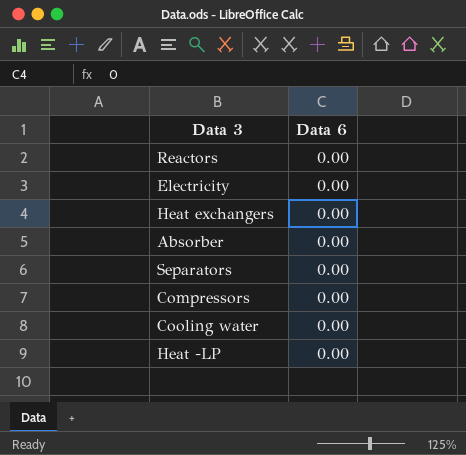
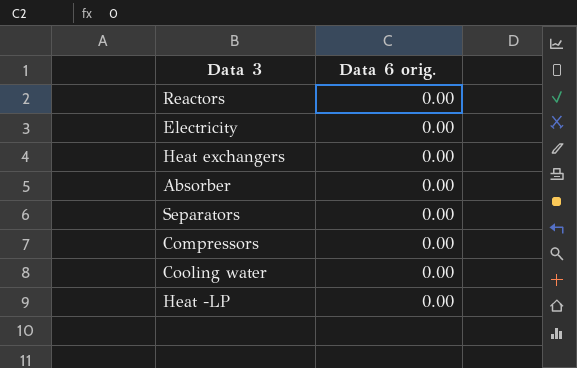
column name: Data 6 -> Data 6 orig.

